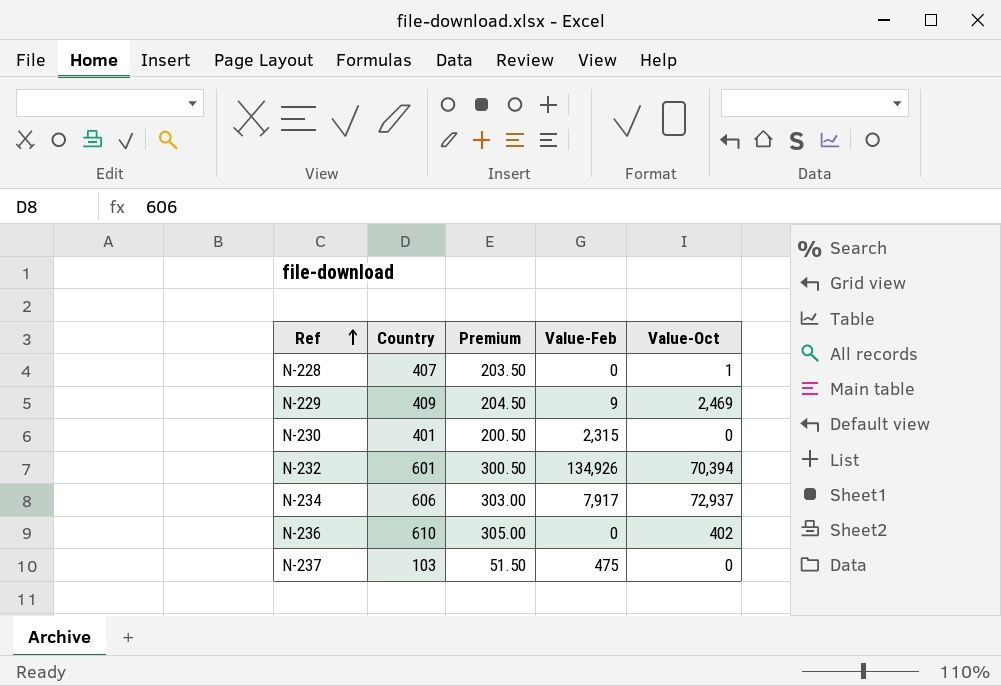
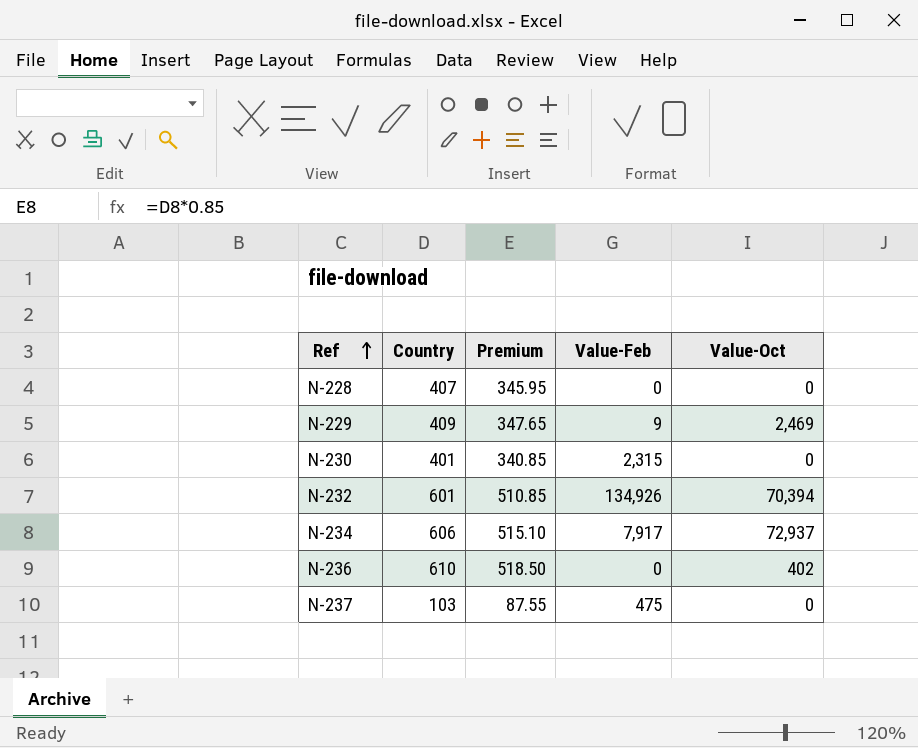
column Premium | formula: [Country] * 0.5 -> [Country] * 0.85
N-228 | Value-Oct: 1 -> 0

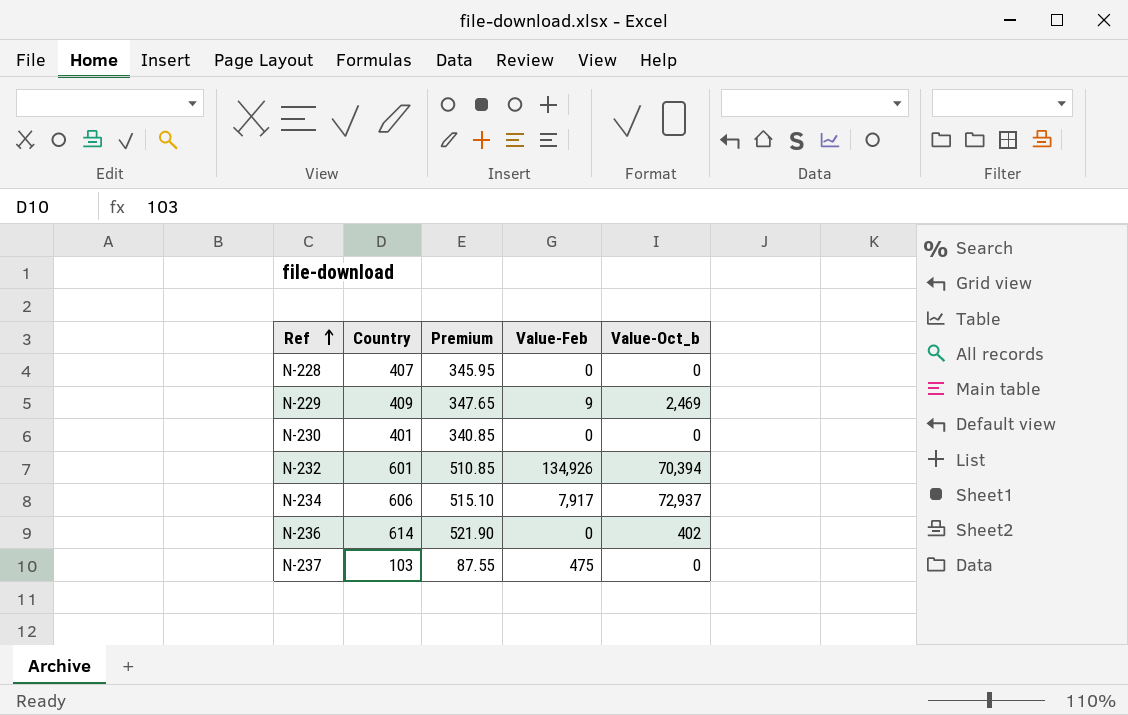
column name: Value-Oct -> Value-Oct_b
N-230 | Value-Feb: 2,315 -> 0
N-236 | Country: 610 -> 614
N-236 | Premium: 518.50 -> 521.90

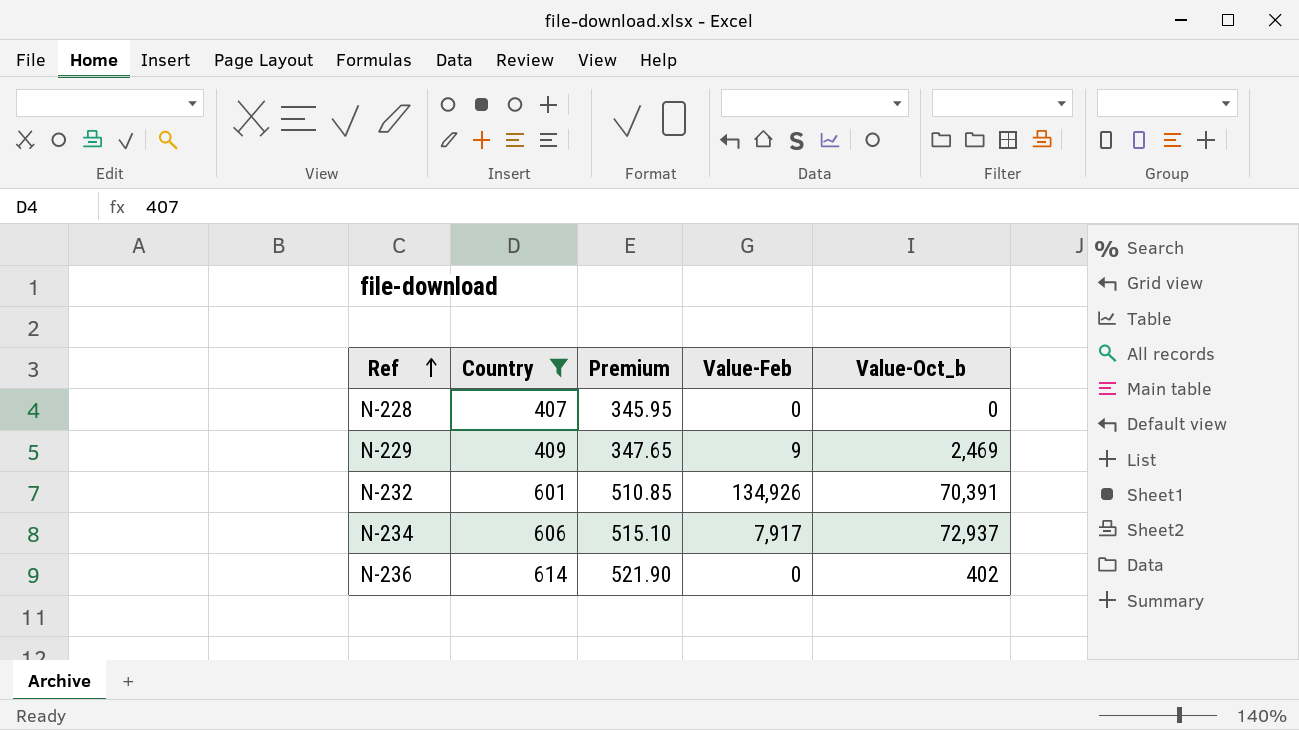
filter: none -> Country >= 407
N-232 | Value-Oct_b: 70,394 -> 70,391

